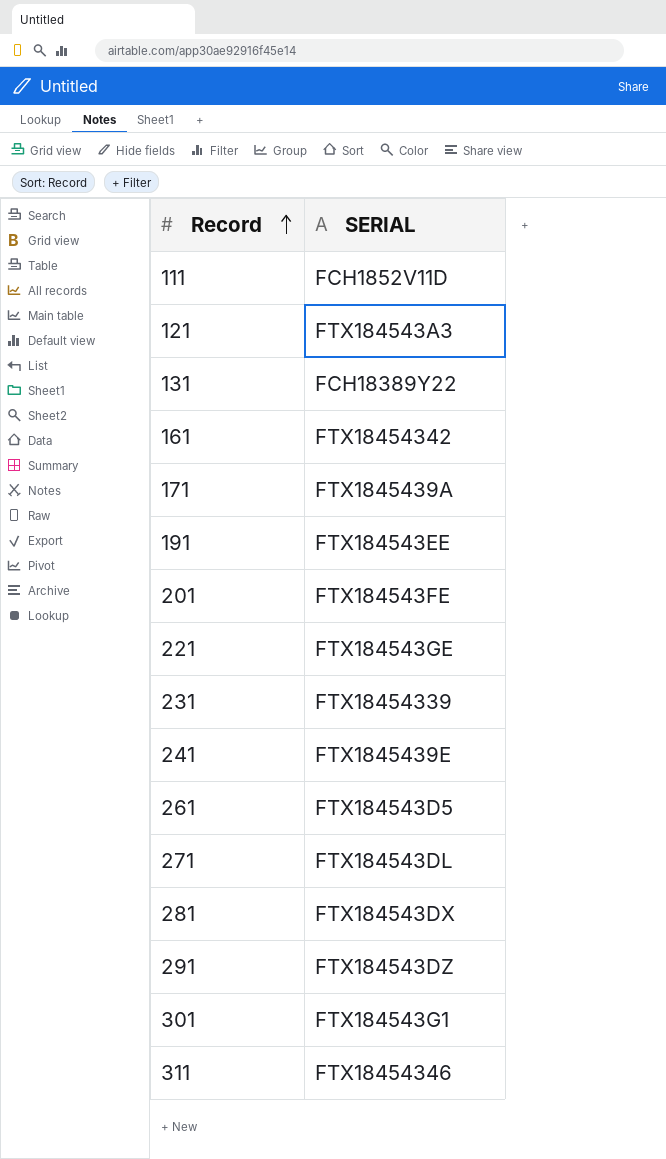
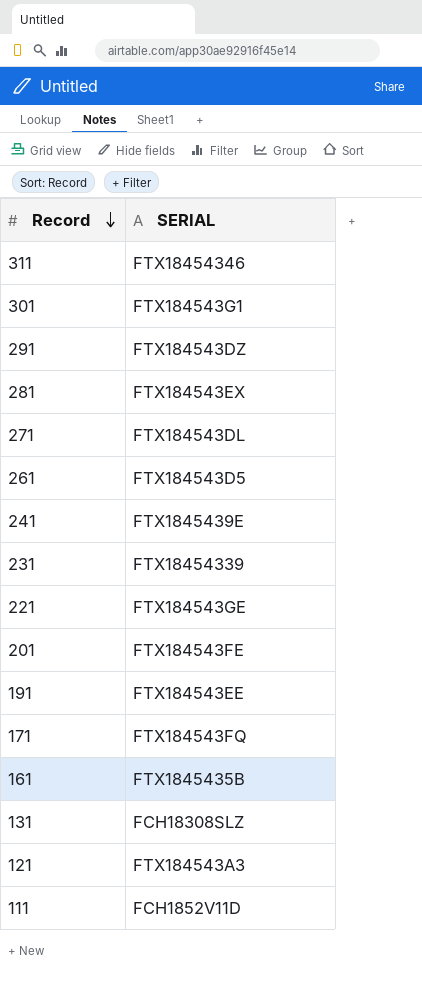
row order: Record ascending -> Record descending
281 | SERIAL: FTX184543DX -> FTX184543EX
171 | SERIAL: FTX1845439A -> FTX184543FQ
161 | SERIAL: FTX18454342 -> FTX1845435B
131 | SERIAL: FCH18389Y22 -> FCH18308SLZ

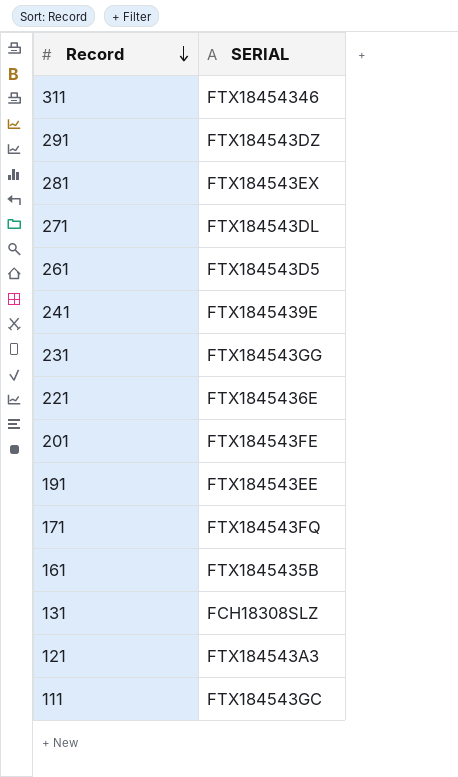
row 301: FTX184543G1 -> none
231 | SERIAL: FTX18454339 -> FTX184543GG
221 | SERIAL: FTX184543GE -> FTX1845436E
111 | SERIAL: FCH1852V11D -> FTX184543GC

